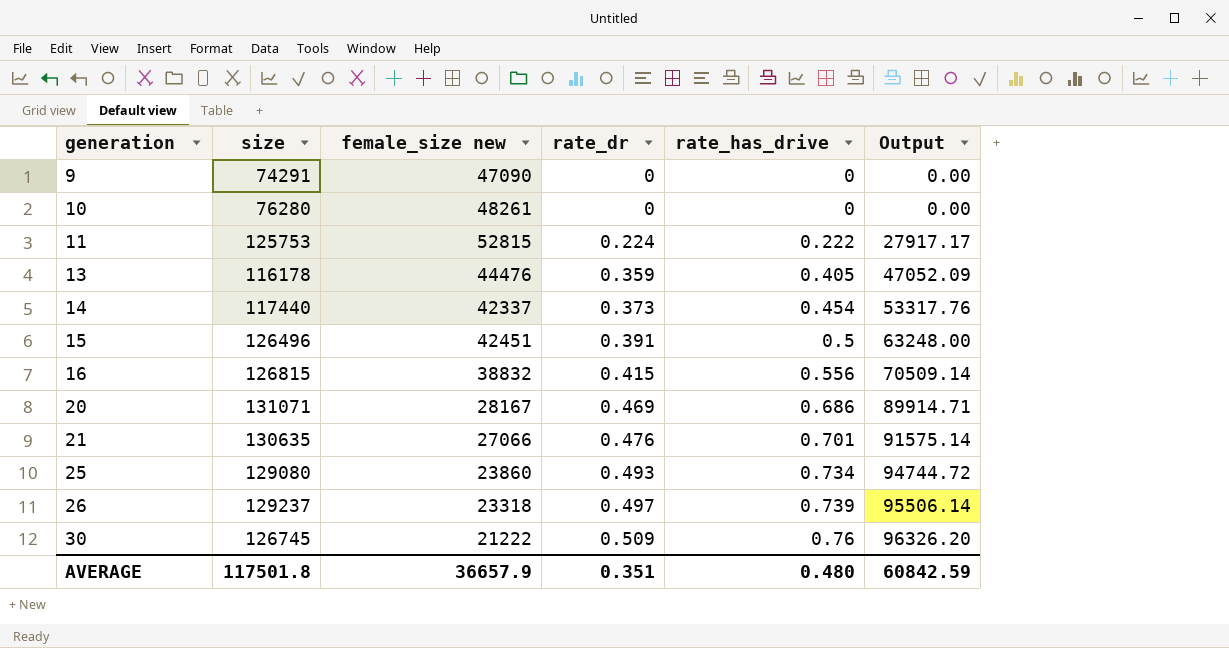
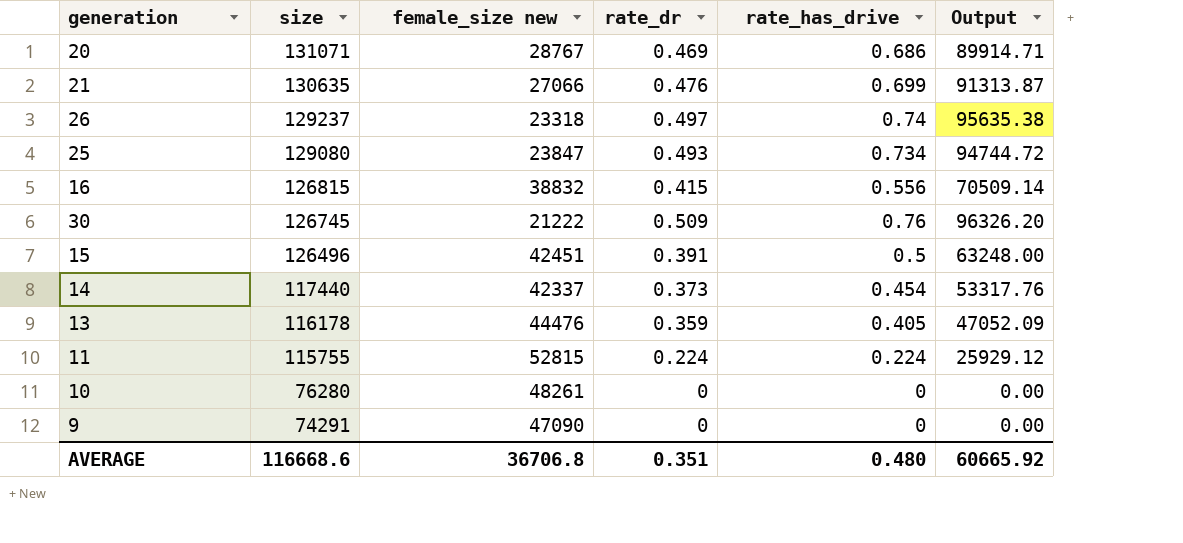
row order: generation ascending -> size descending
20 | female_size new: 28167 -> 28767
21 | rate_has_drive: 0.701 -> 0.699
21 | Output: 91575.14 -> 91313.87
26 | rate_has_drive: 0.739 -> 0.74
26 | Output: 95506.14 -> 95635.38
25 | female_size new: 23860 -> 23847
11 | size: 125753 -> 115755
11 | rate_has_drive: 0.222 -> 0.224
11 | Output: 27917.17 -> 25929.12
AVERAGE | size: 117501.8 -> 116668.6
AVERAGE | female_size new: 36657.9 -> 36706.8
AVERAGE | Output: 60842.59 -> 60665.92

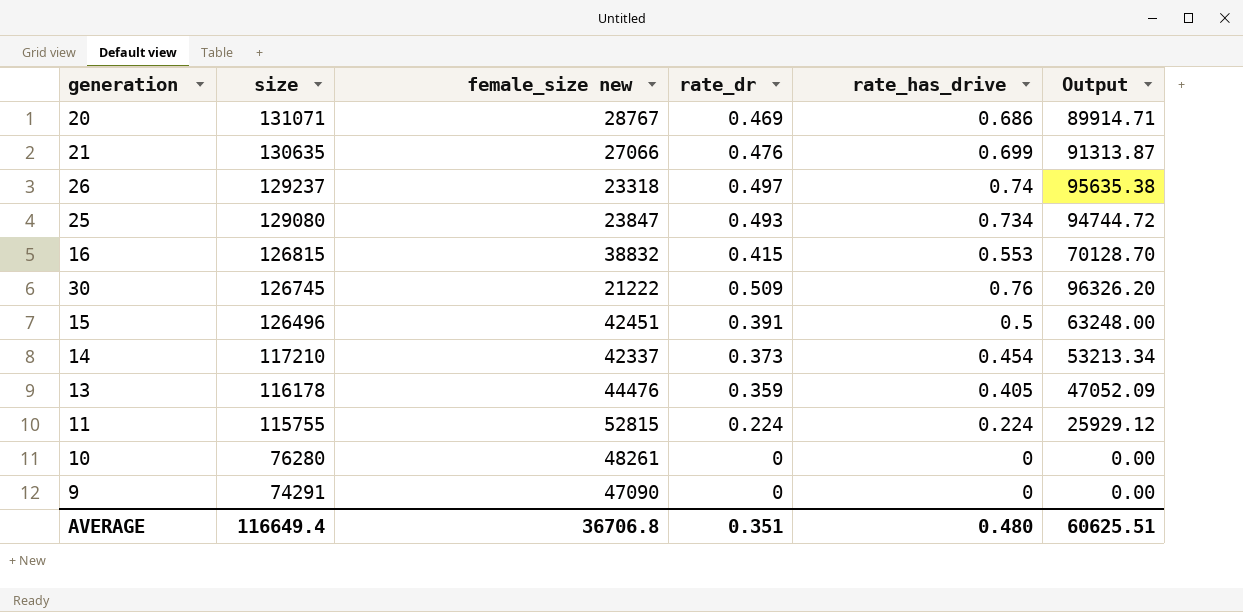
16 | rate_has_drive: 0.556 -> 0.553
16 | Output: 70509.14 -> 70128.70
14 | size: 117440 -> 117210
14 | Output: 53317.76 -> 53213.34
AVERAGE | size: 116668.6 -> 116649.4
AVERAGE | Output: 60665.92 -> 60625.51

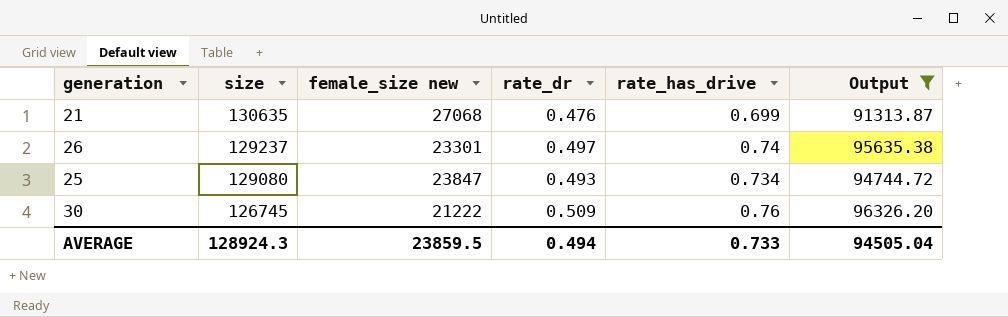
filter: none -> Output >= 91313.87
21 | female_size new: 27066 -> 27068
26 | female_size new: 23318 -> 23301
AVERAGE | size: 116649.4 -> 128924.3
AVERAGE | female_size new: 36706.8 -> 23859.5
AVERAGE | rate_dr: 0.351 -> 0.494
AVERAGE | rate_has_drive: 0.480 -> 0.733
AVERAGE | Output: 60625.51 -> 94505.04

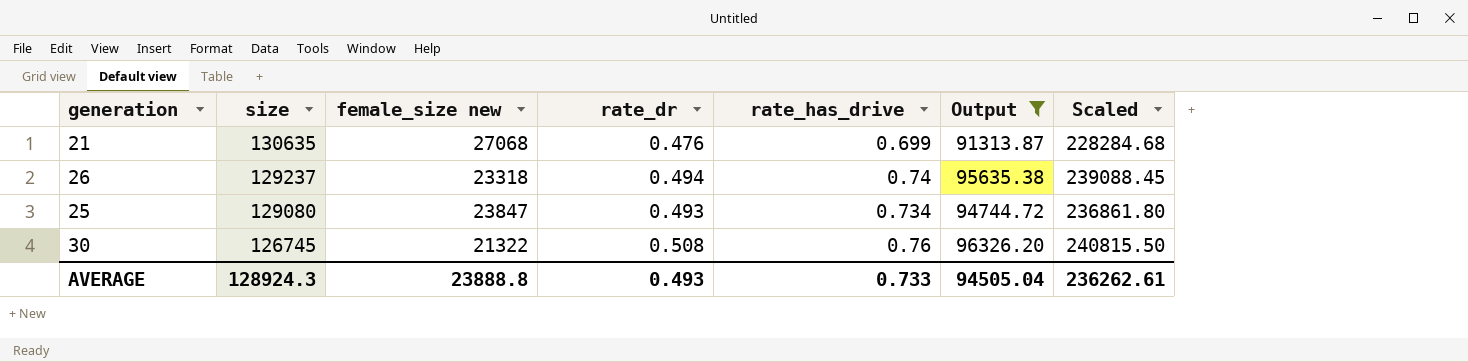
column Scaled | formula: none -> [Output] * 2.5
26 | female_size new: 23301 -> 23318
26 | rate_dr: 0.497 -> 0.494
30 | female_size new: 21222 -> 21322
30 | rate_dr: 0.509 -> 0.508
AVERAGE | female_size new: 23859.5 -> 23888.8
AVERAGE | rate_dr: 0.494 -> 0.493

